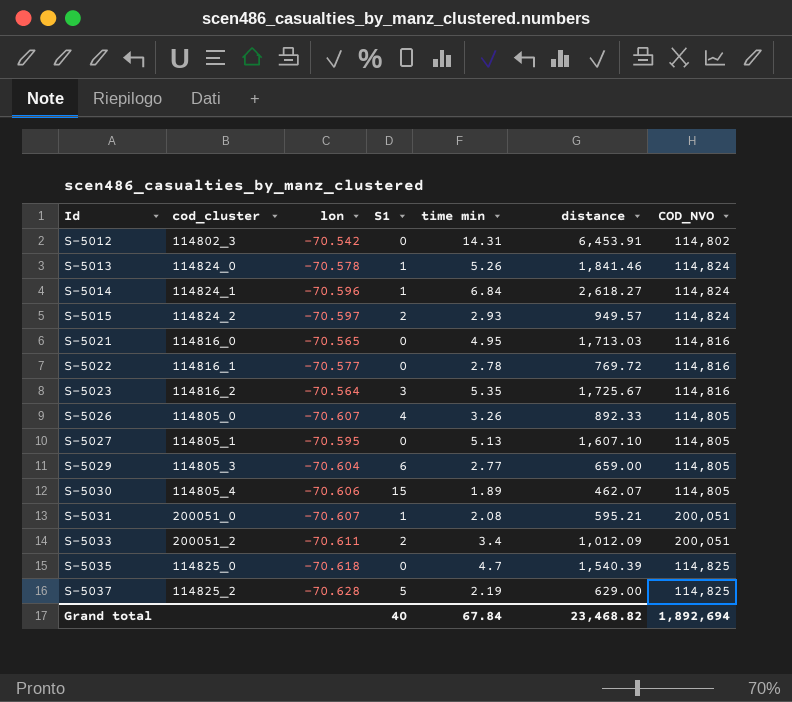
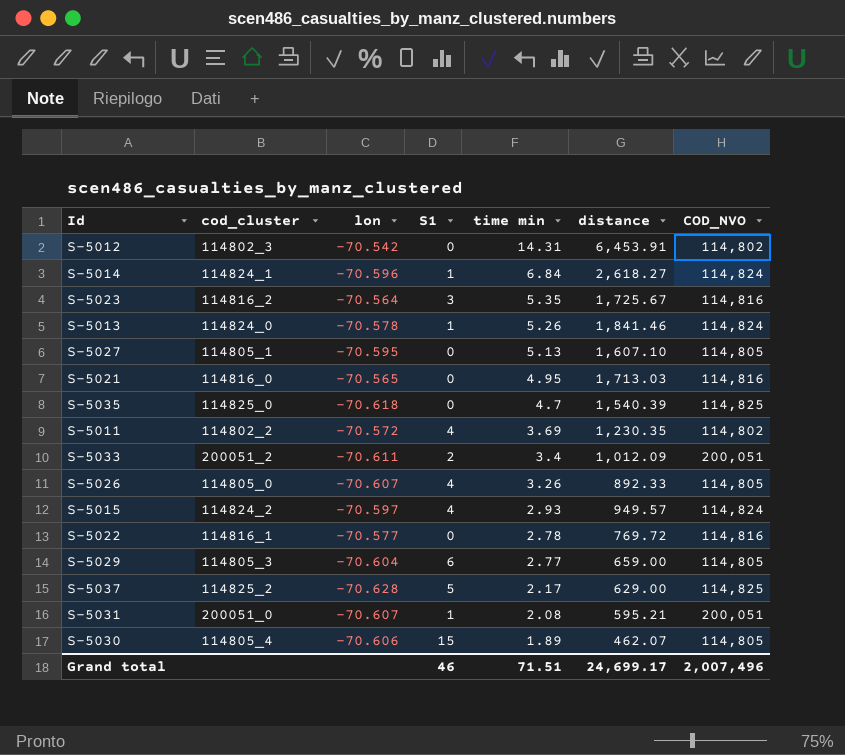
row order: Id ascending -> time min descending
row S-5011: none -> 114802_2 | -70.572 | 4 | 3.69 | 1,230.35 | 114,802
S-5015 | S1: 2 -> 4
S-5037 | time min: 2.19 -> 2.17
Grand total | S1: 40 -> 46
Grand total | time min: 67.84 -> 71.51
Grand total | distance: 23,468.82 -> 24,699.17
Grand total | COD_NVO: 1,892,694 -> 2,007,496

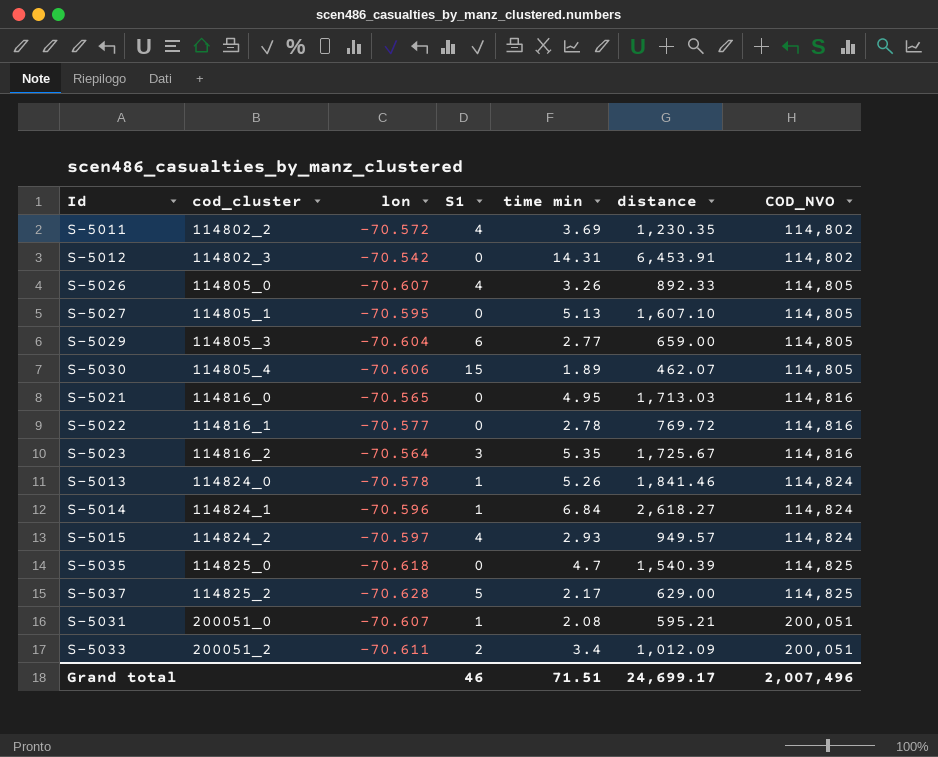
row order: time min descending -> cod_cluster ascending

